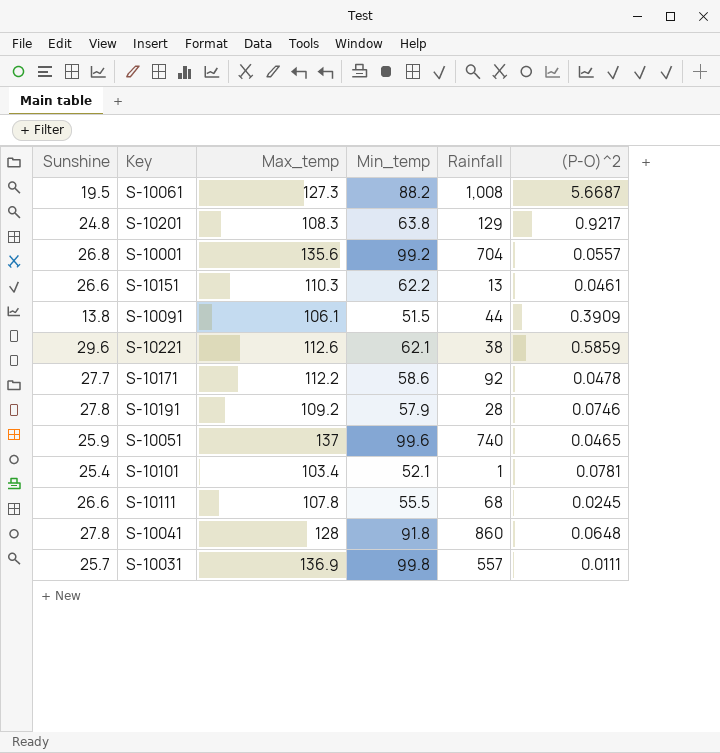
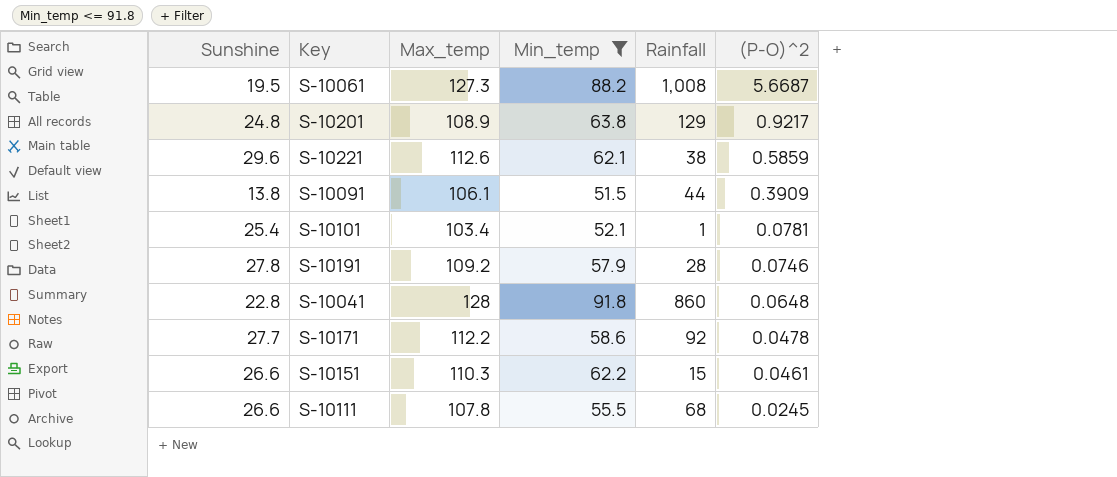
filter: none -> Min_temp <= 91.8
row order: none -> (P-O)^2 descending
S-10201 | Max_temp: 108.3 -> 108.9
S-10041 | Sunshine: 27.8 -> 22.8
S-10151 | Rainfall: 13 -> 15

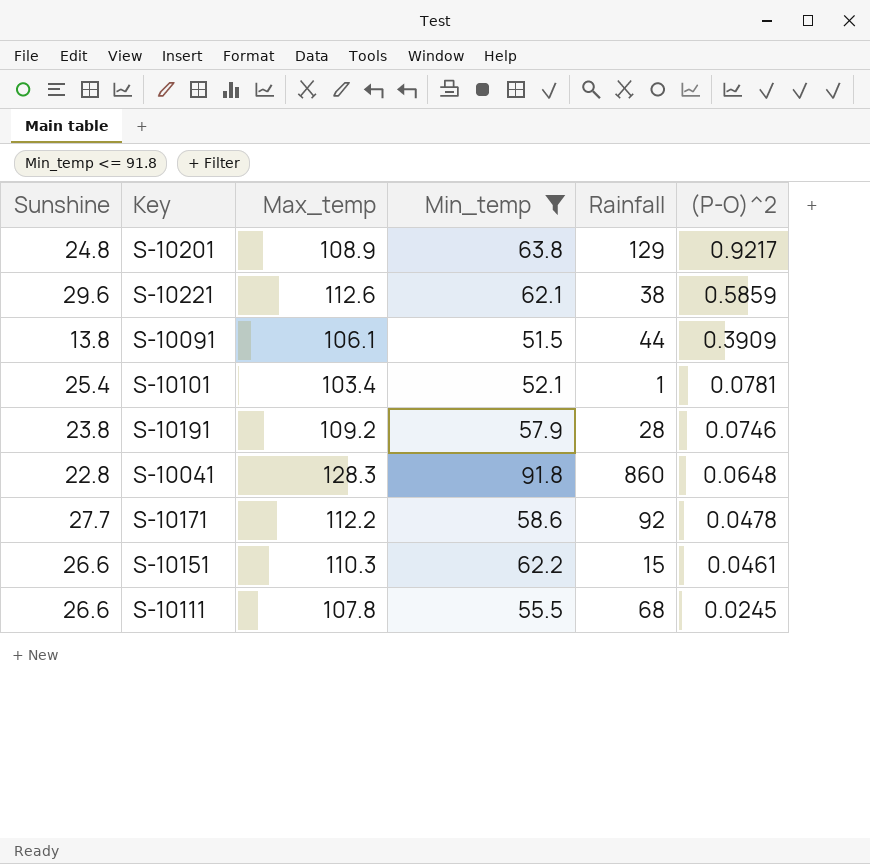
row S-10061: 19.5 | 127.3 | 88.2 | 1,008 | 5.6687 -> none
S-10191 | Sunshine: 27.8 -> 23.8
S-10041 | Max_temp: 128 -> 128.3

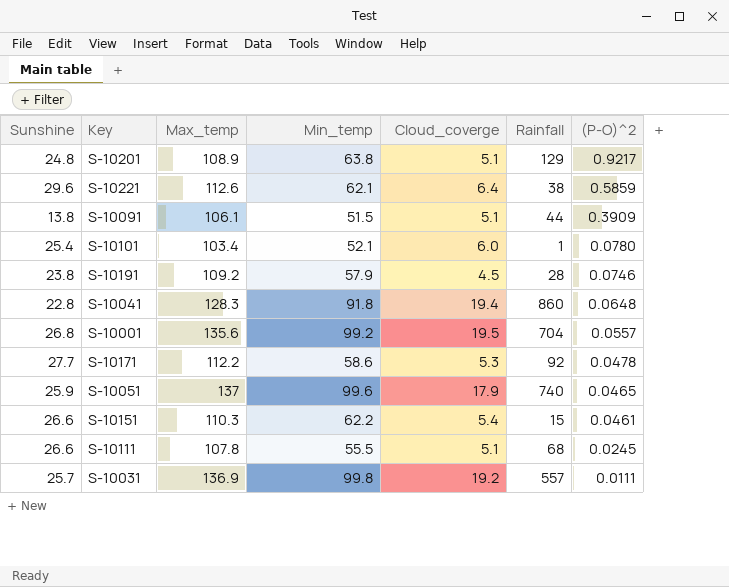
filter: Min_temp <= 91.8 -> none
column Cloud_coverge | position: none -> 5
S-10101 | (P-O)^2: 0.0781 -> 0.0780

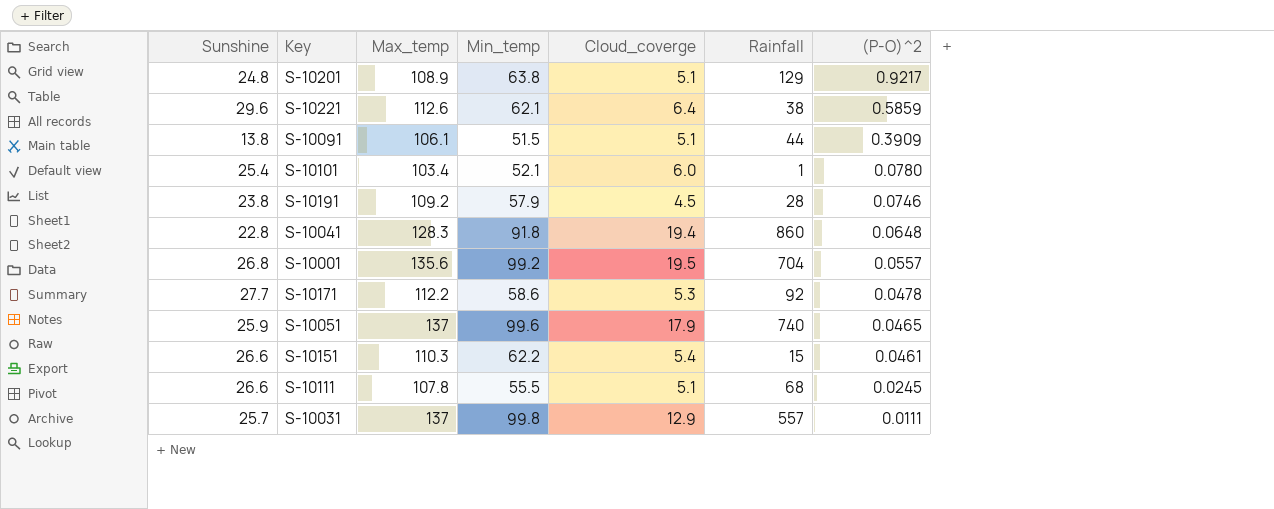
S-10031 | Max_temp: 136.9 -> 137
S-10031 | Cloud_coverge: 19.2 -> 12.9

